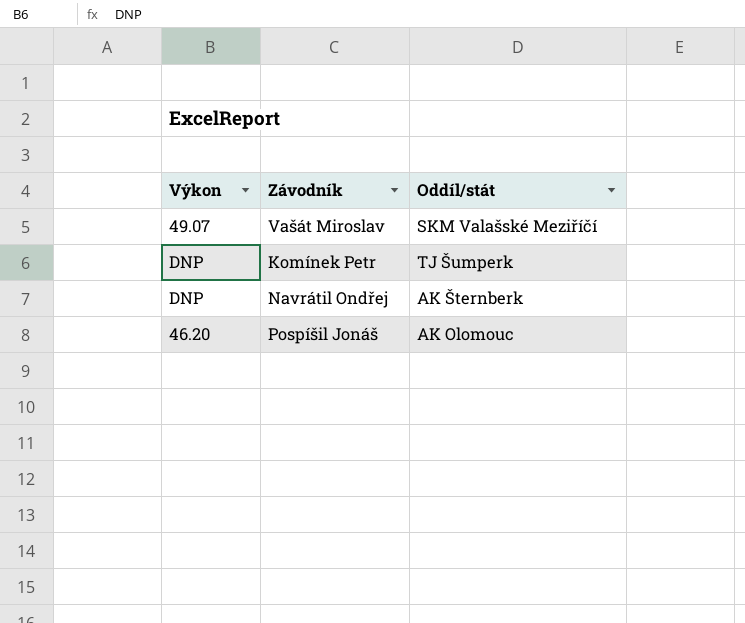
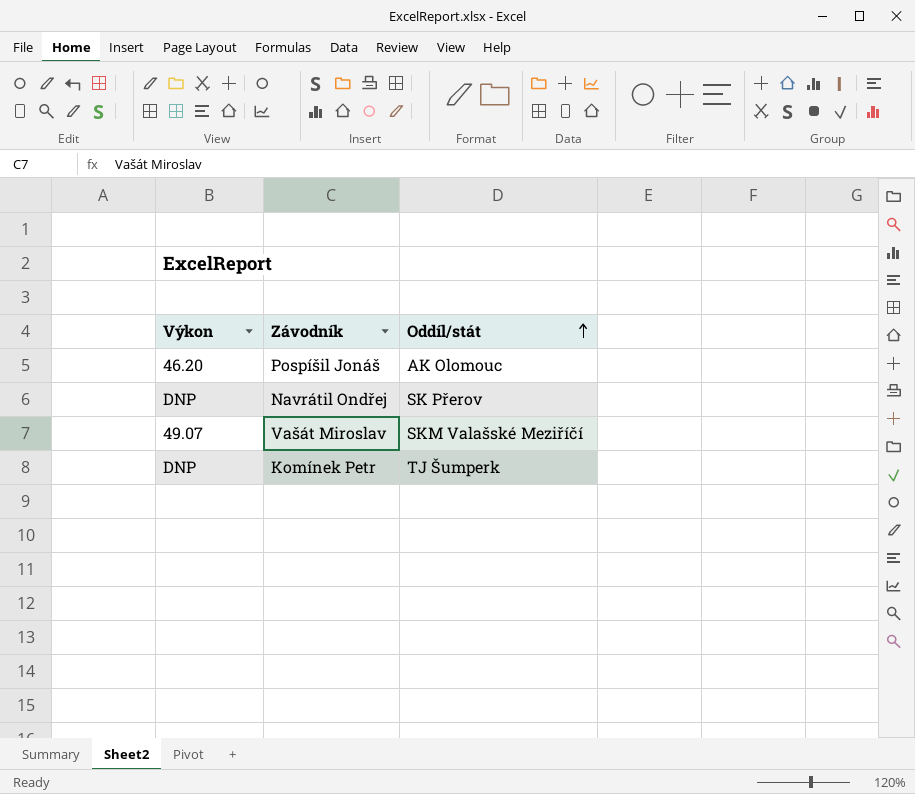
row order: none -> Oddíl/stát ascending
Navrátil Ondřej | Oddíl/stát: AK Šternberk -> SK Přerov

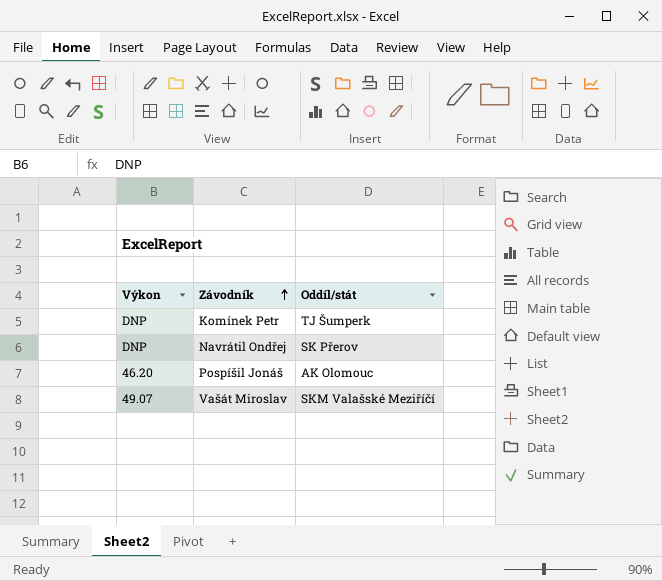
row order: Oddíl/stát ascending -> Závodník ascending

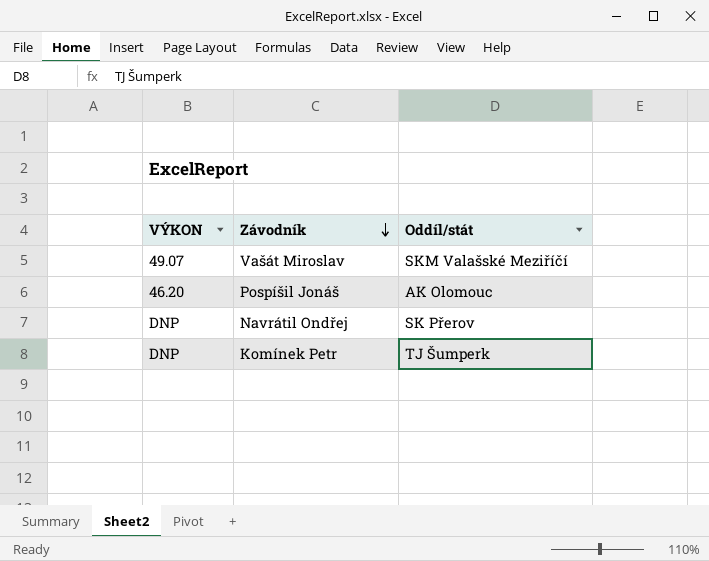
row order: Závodník ascending -> Závodník descending
column name: Výkon -> VÝKON

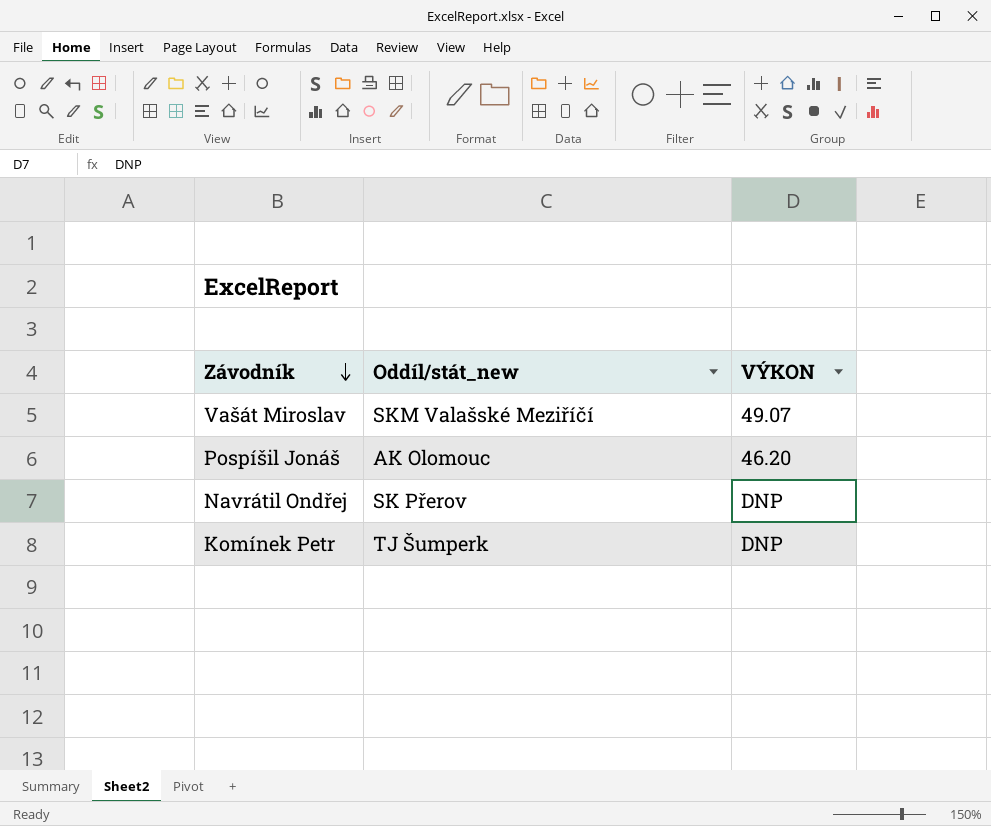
column name: Oddíl/stát -> Oddíl/stát_new
column VÝKON | position: 1 -> 3

